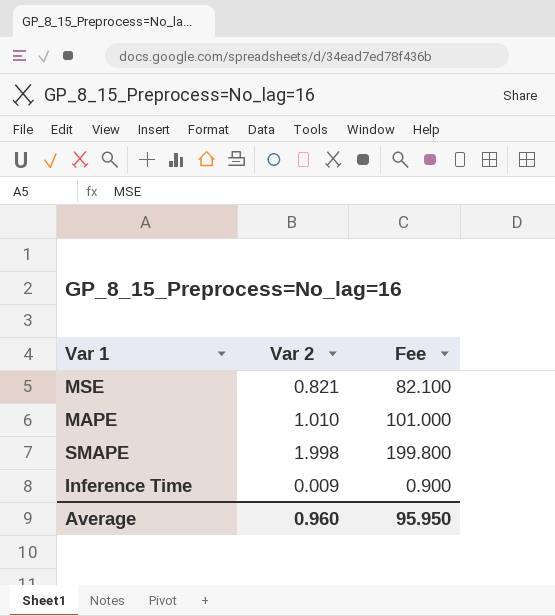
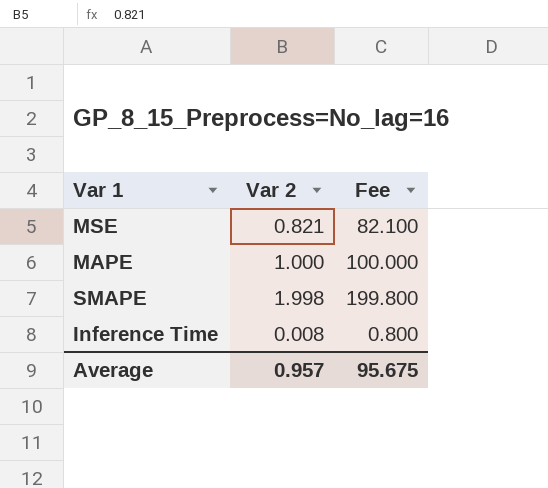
MAPE | Var 2: 1.010 -> 1.000
MAPE | Fee: 101.000 -> 100.000
Inference Time | Var 2: 0.009 -> 0.008
Inference Time | Fee: 0.900 -> 0.800
Average | Var 2: 0.960 -> 0.957
Average | Fee: 95.950 -> 95.675

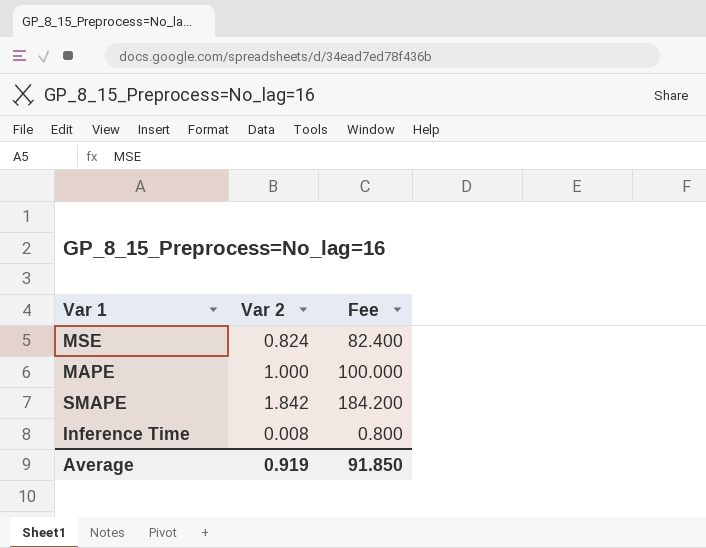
MSE | Var 2: 0.821 -> 0.824
MSE | Fee: 82.100 -> 82.400
SMAPE | Var 2: 1.998 -> 1.842
SMAPE | Fee: 199.800 -> 184.200
Average | Var 2: 0.957 -> 0.919
Average | Fee: 95.675 -> 91.850

